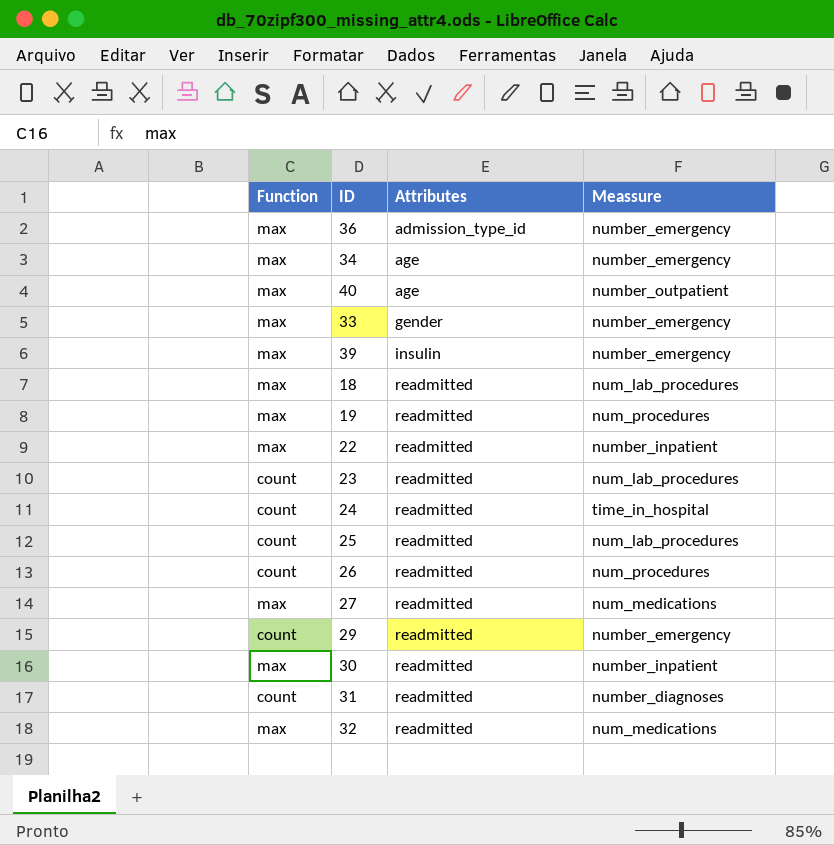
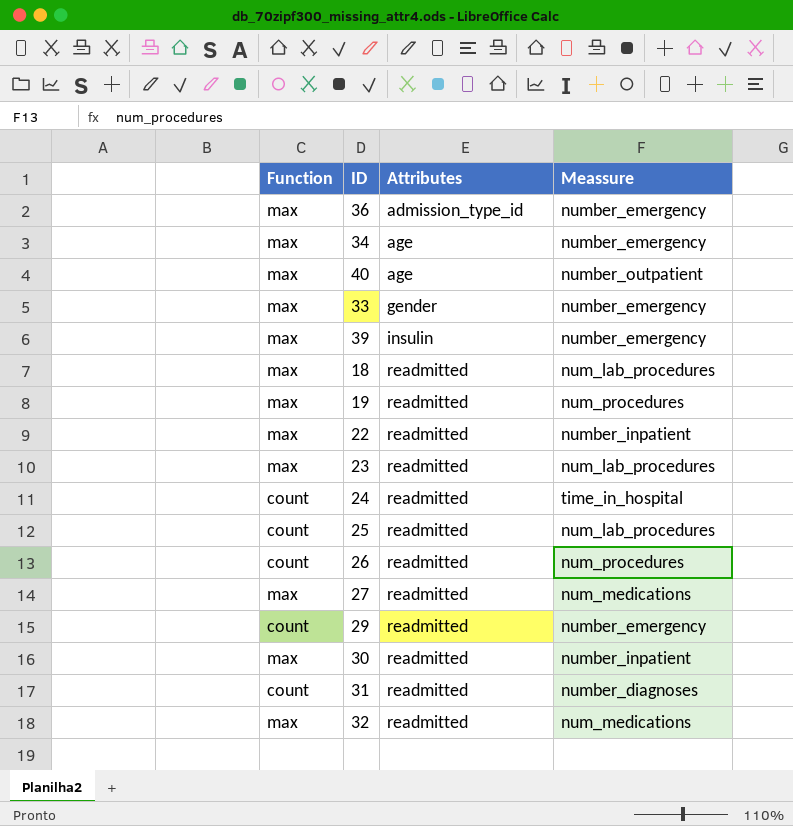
23 | Function: count -> max

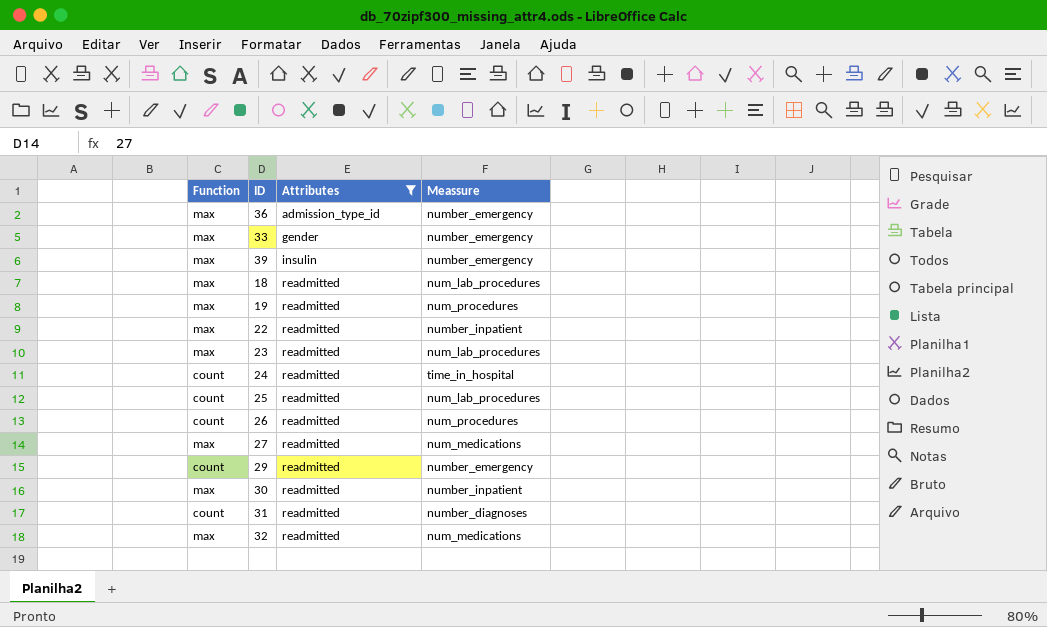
filter: none -> Attributes != age

